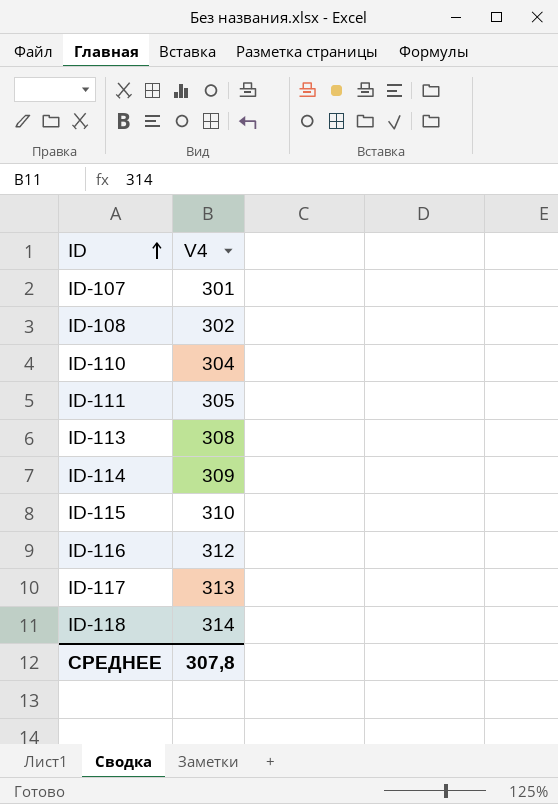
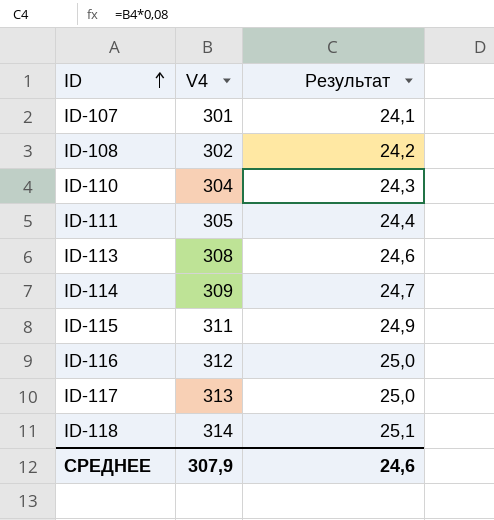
column Результат | formula: none -> [V4] * 0,08
ID-115 | V4: 310 -> 311
СРЕДНЕЕ | V4: 307,8 -> 307,9

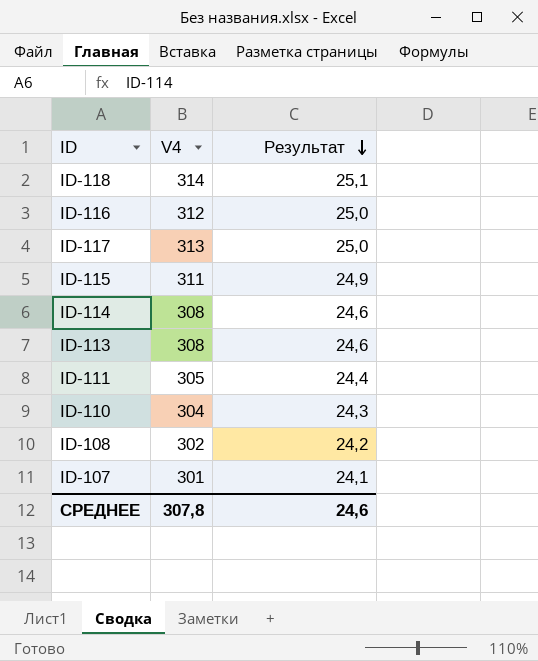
row order: ID ascending -> Результат descending
ID-114 | V4: 309 -> 308
ID-114 | Результат: 24,7 -> 24,6
СРЕДНЕЕ | V4: 307,9 -> 307,8

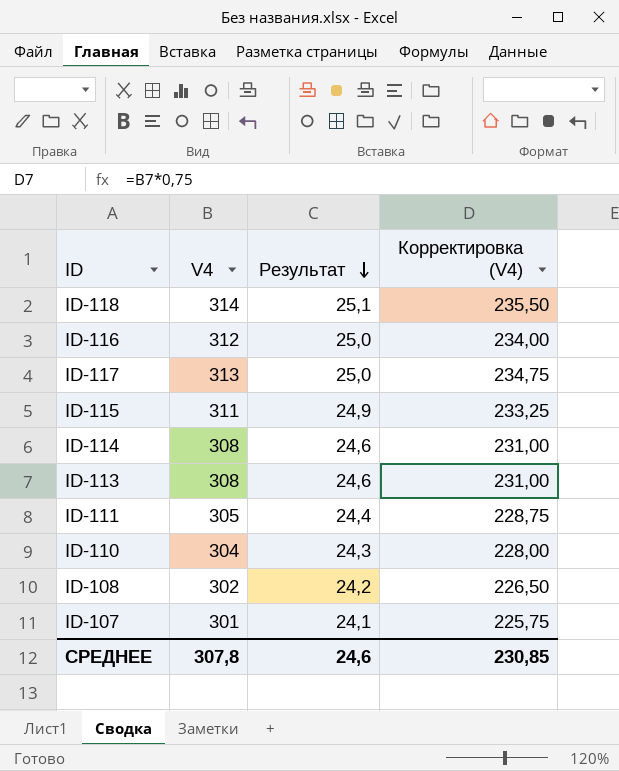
column Корректировка (V4) | formula: none -> [V4] * 0,75

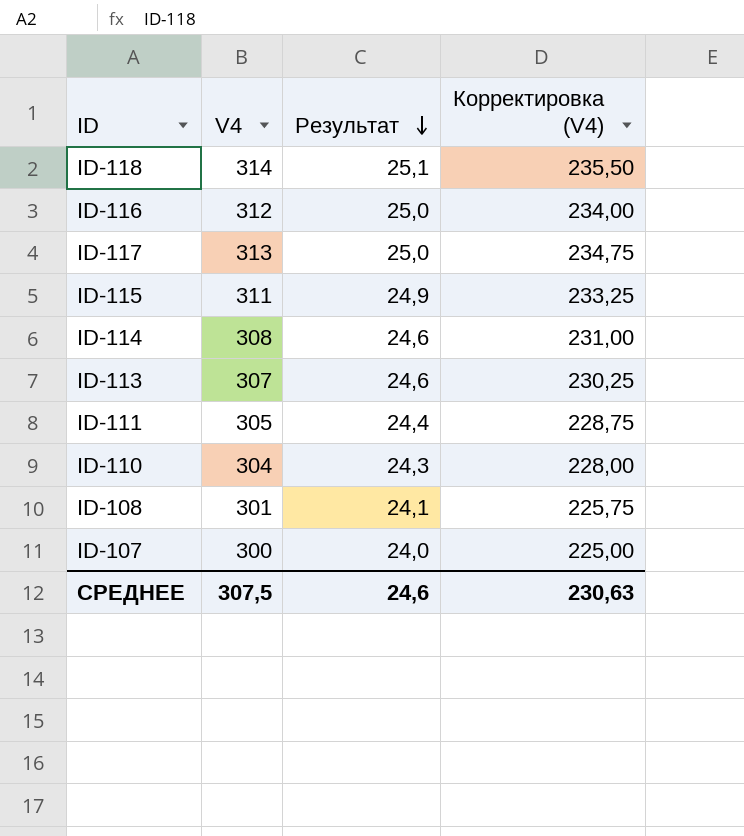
ID-113 | V4: 308 -> 307
ID-113 | Корректировка (V4): 231,00 -> 230,25
ID-108 | V4: 302 -> 301
ID-108 | Результат: 24,2 -> 24,1
ID-108 | Корректировка (V4): 226,50 -> 225,75
ID-107 | V4: 301 -> 300
ID-107 | Результат: 24,1 -> 24,0
ID-107 | Корректировка (V4): 225,75 -> 225,00
СРЕДНЕЕ | V4: 307,8 -> 307,5
СРЕДНЕЕ | Корректировка (V4): 230,85 -> 230,63

